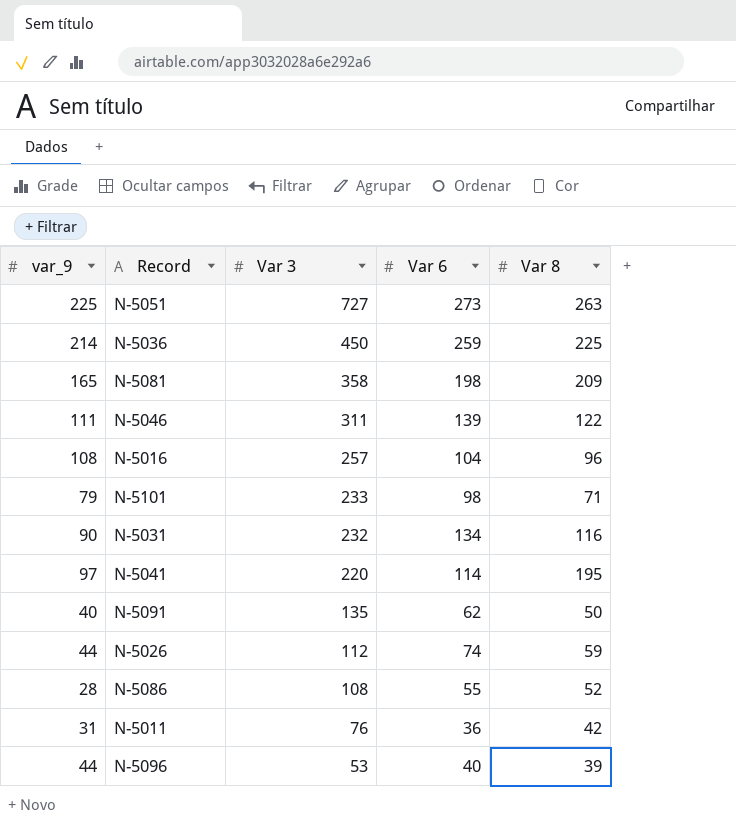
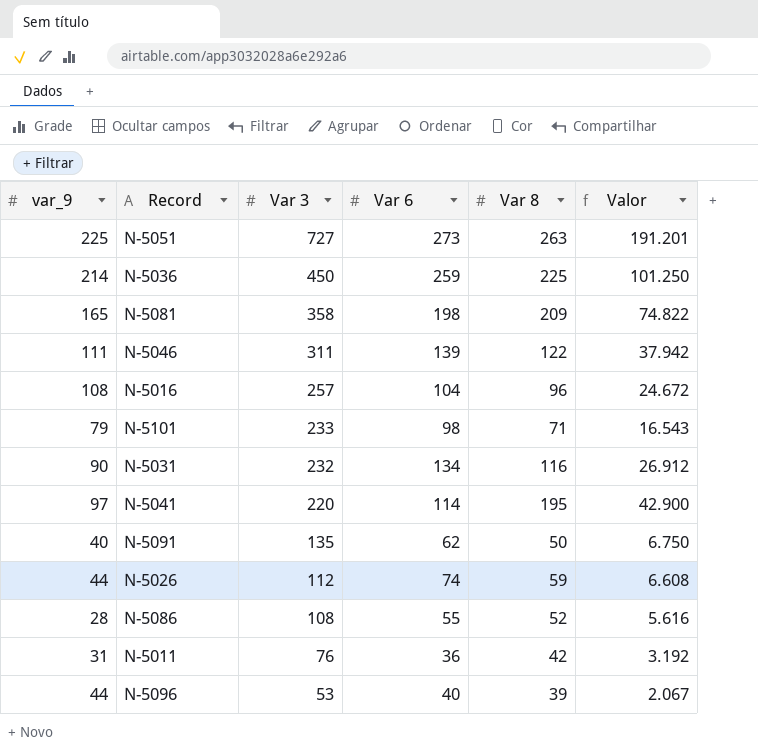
column Valor | formula: none -> [Var 3] * [Var 8]

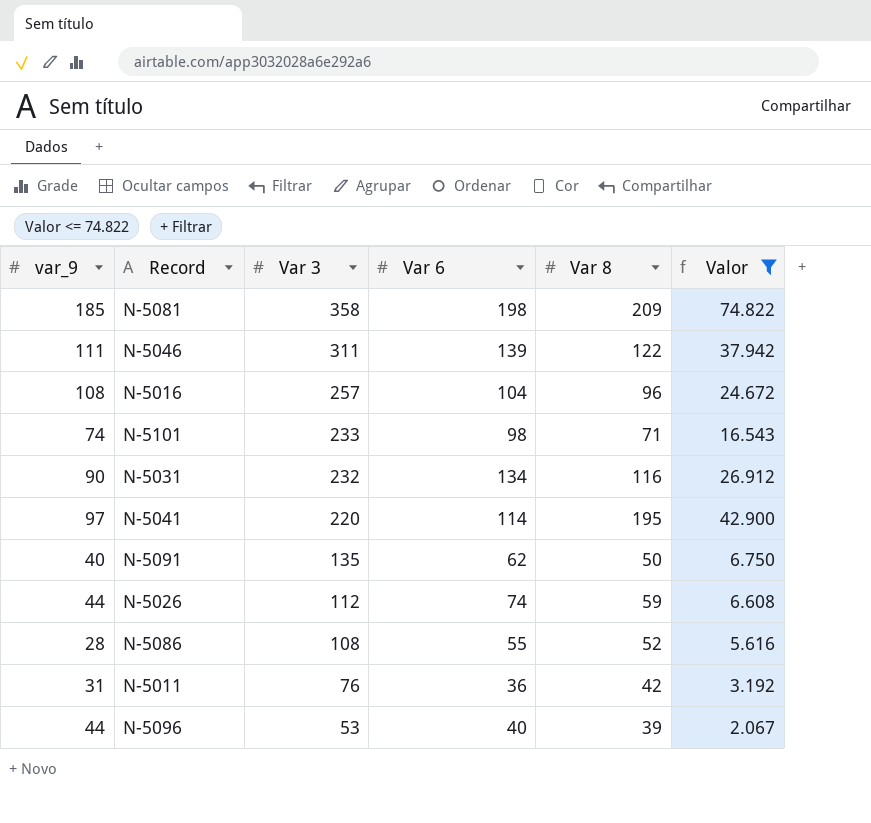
filter: none -> Valor <= 74.822
N-5081 | var_9: 165 -> 185
N-5101 | var_9: 79 -> 74

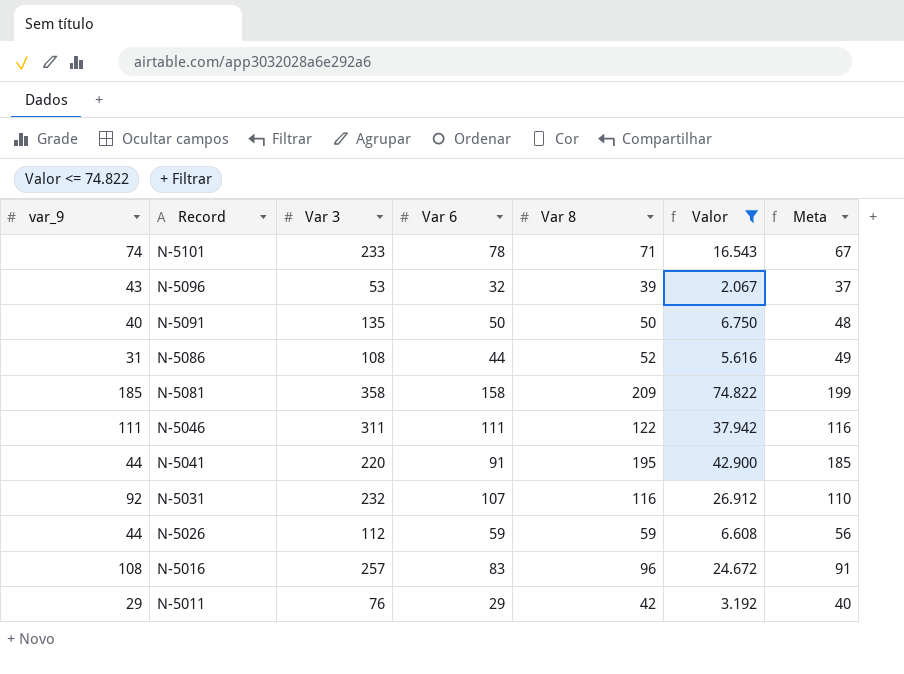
row order: Var 3 descending -> Record descending
column Meta | formula: none -> [Var 8] * 0,95
N-5101 | Var 6: 98 -> 78
N-5096 | var_9: 44 -> 43
N-5096 | Var 6: 40 -> 32
N-5091 | Var 6: 62 -> 50
N-5086 | var_9: 28 -> 31
N-5086 | Var 6: 55 -> 44
N-5081 | Var 6: 198 -> 158
N-5046 | Var 6: 139 -> 111
N-5041 | var_9: 97 -> 44
N-5041 | Var 6: 114 -> 91
N-5031 | var_9: 90 -> 92
N-5031 | Var 6: 134 -> 107
N-5026 | Var 6: 74 -> 59
N-5016 | Var 6: 104 -> 83
N-5011 | var_9: 31 -> 29
N-5011 | Var 6: 36 -> 29

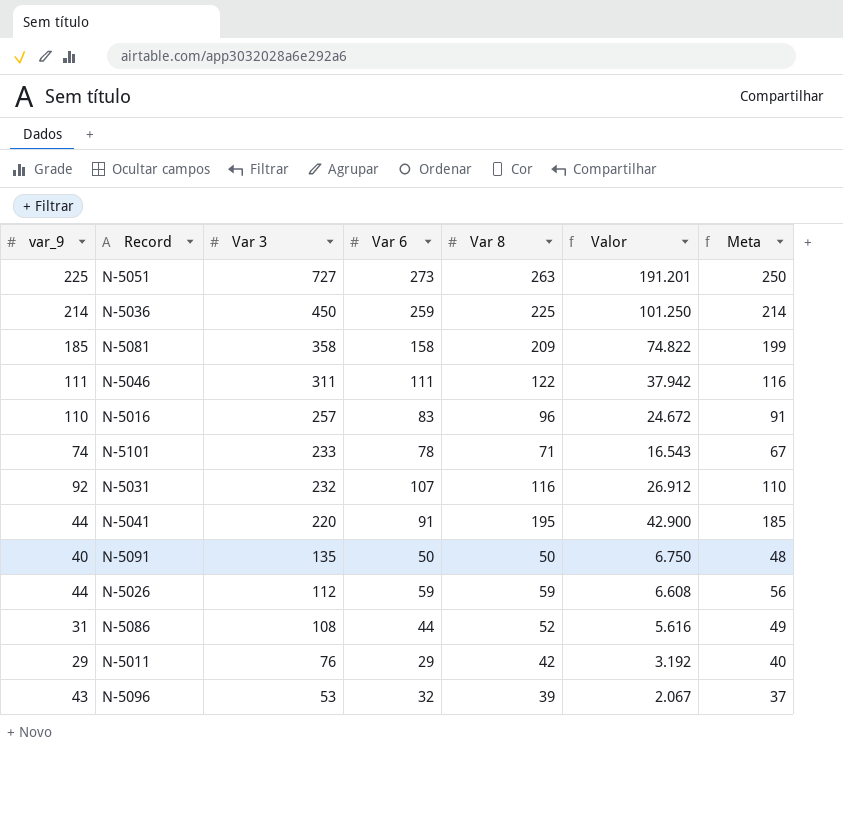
filter: Valor <= 74.822 -> none
row order: Record descending -> Var 3 descending
N-5016 | var_9: 108 -> 110

